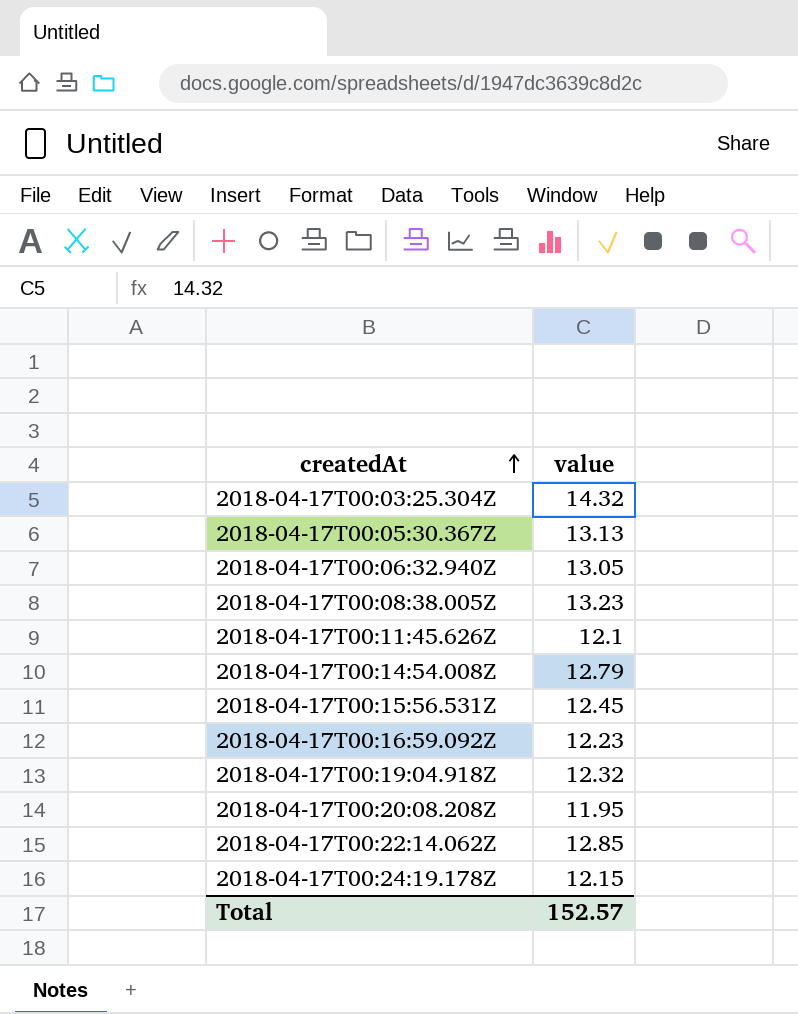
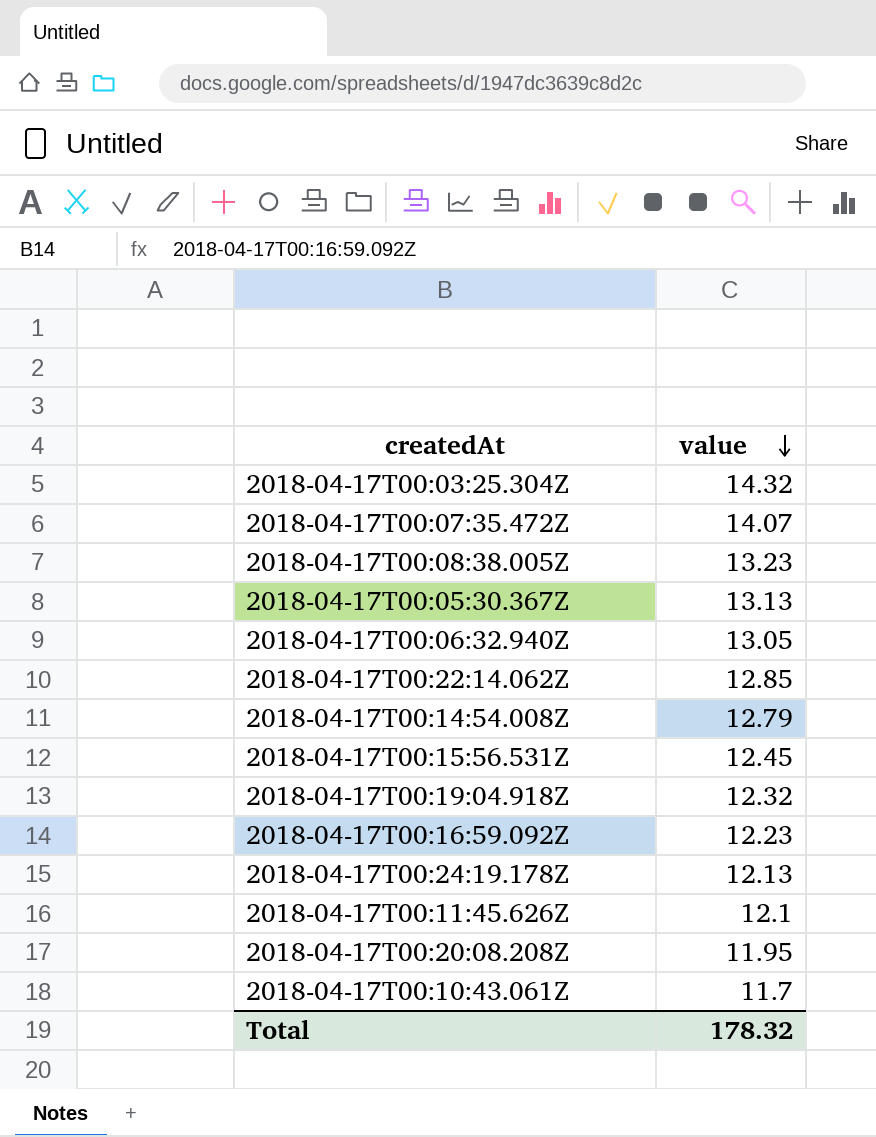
row order: createdAt ascending -> value descending
row 2018-04-17T00:07:35.472Z: none -> 14.07
2018-04-17T00:24:19.178Z | value: 12.15 -> 12.13
row 2018-04-17T00:10:43.061Z: none -> 11.7
Total | value: 152.57 -> 178.32

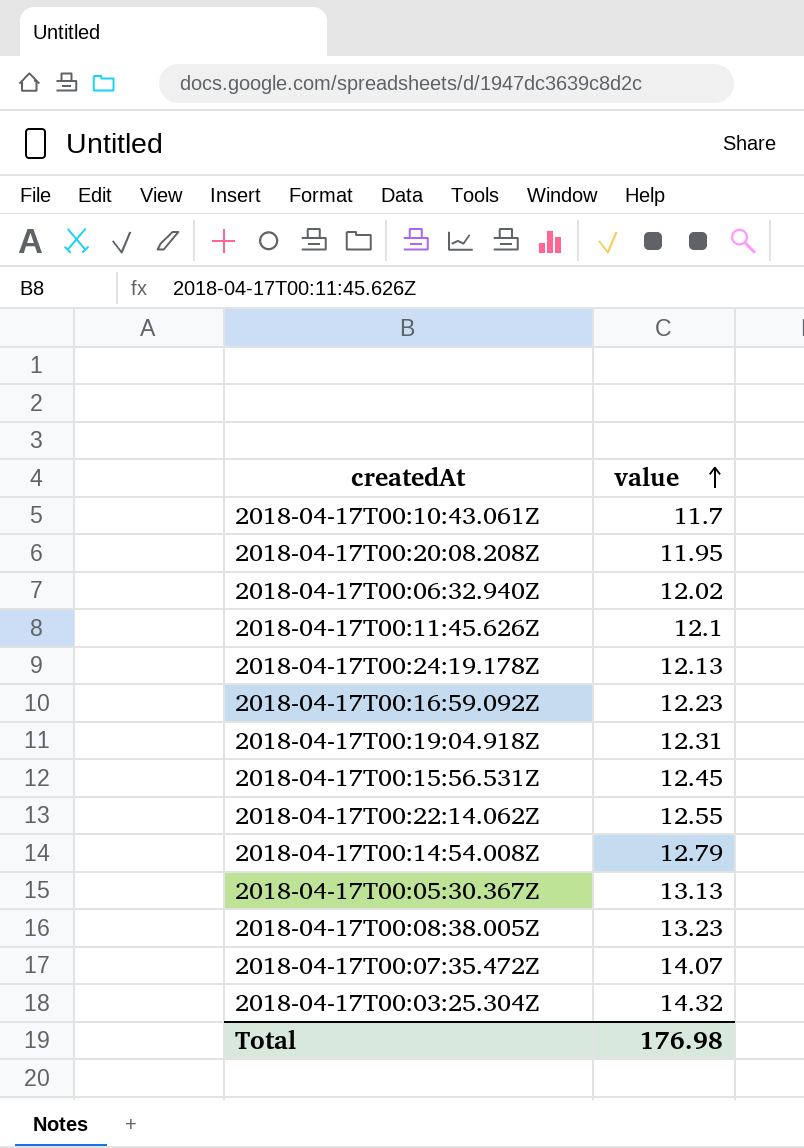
row order: value descending -> value ascending
2018-04-17T00:06:32.940Z | value: 13.05 -> 12.02
2018-04-17T00:19:04.918Z | value: 12.32 -> 12.31
2018-04-17T00:22:14.062Z | value: 12.85 -> 12.55
Total | value: 178.32 -> 176.98

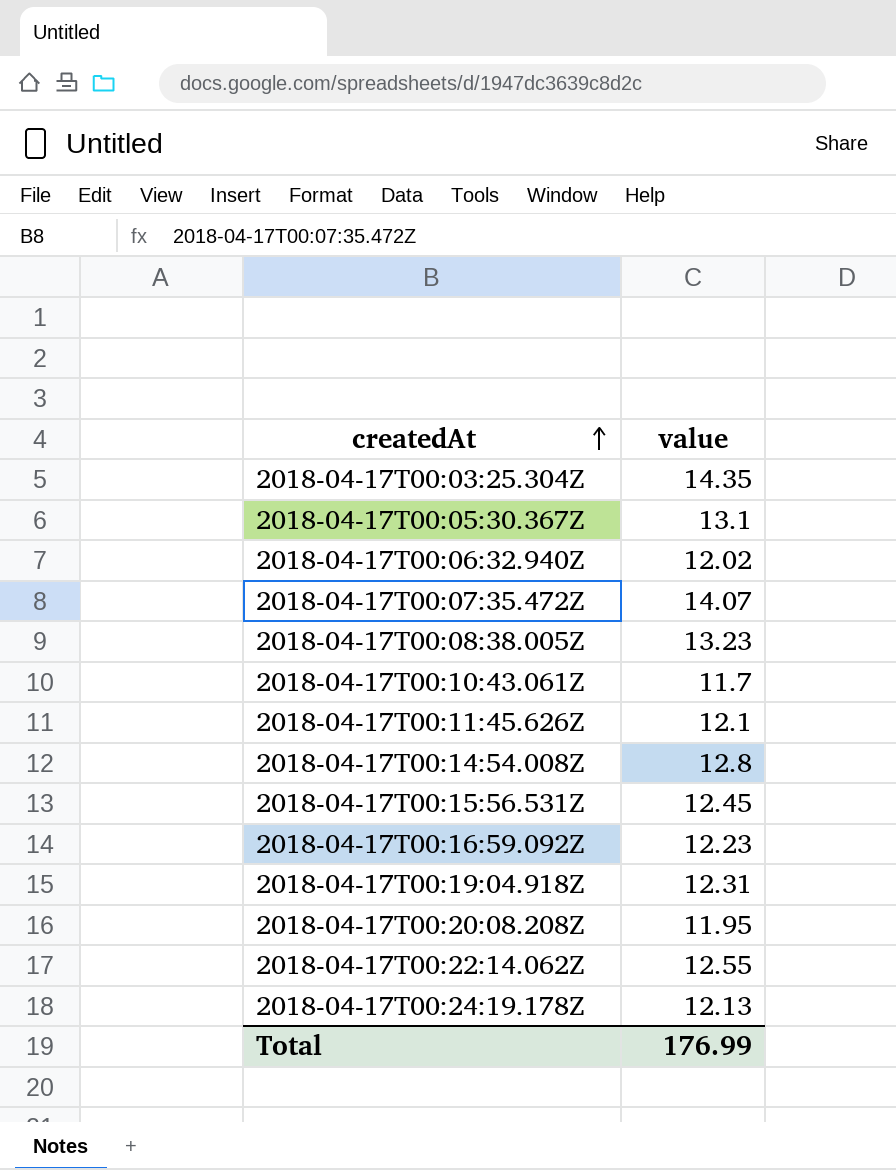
row order: value ascending -> createdAt ascending
2018-04-17T00:03:25.304Z | value: 14.32 -> 14.35
2018-04-17T00:05:30.367Z | value: 13.13 -> 13.1
2018-04-17T00:14:54.008Z | value: 12.79 -> 12.8
Total | value: 176.98 -> 176.99

